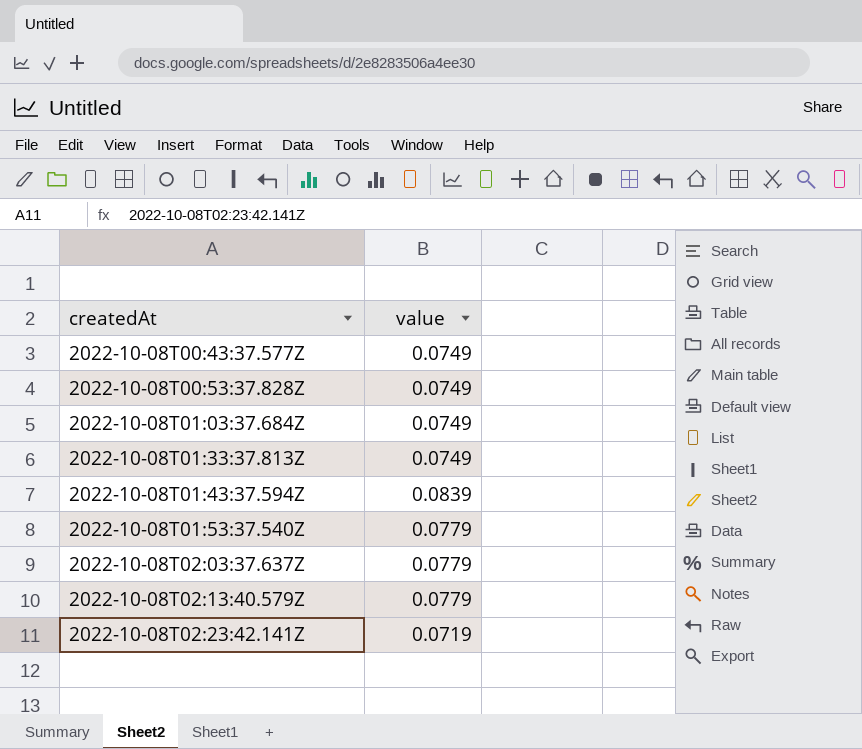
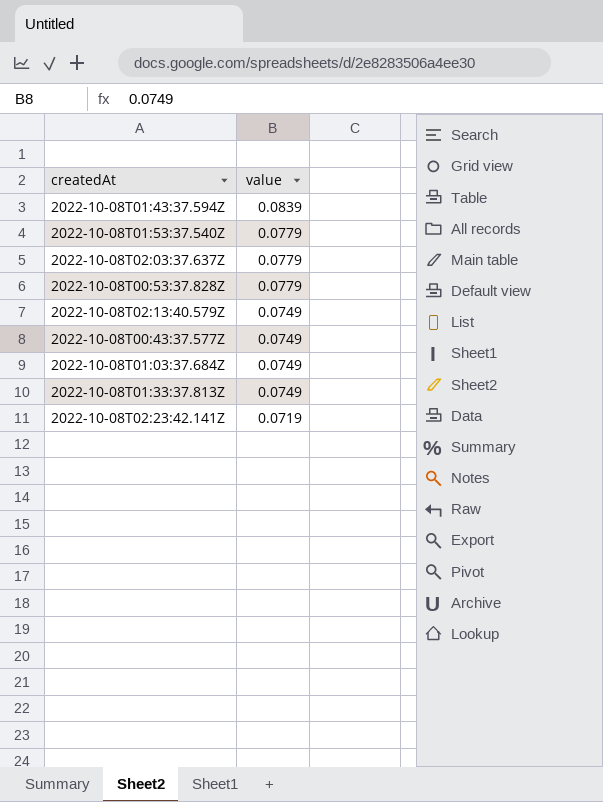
row order: createdAt ascending -> value descending
2022-10-08T00:53:37.828Z | value: 0.0749 -> 0.0779
2022-10-08T02:13:40.579Z | value: 0.0779 -> 0.0749

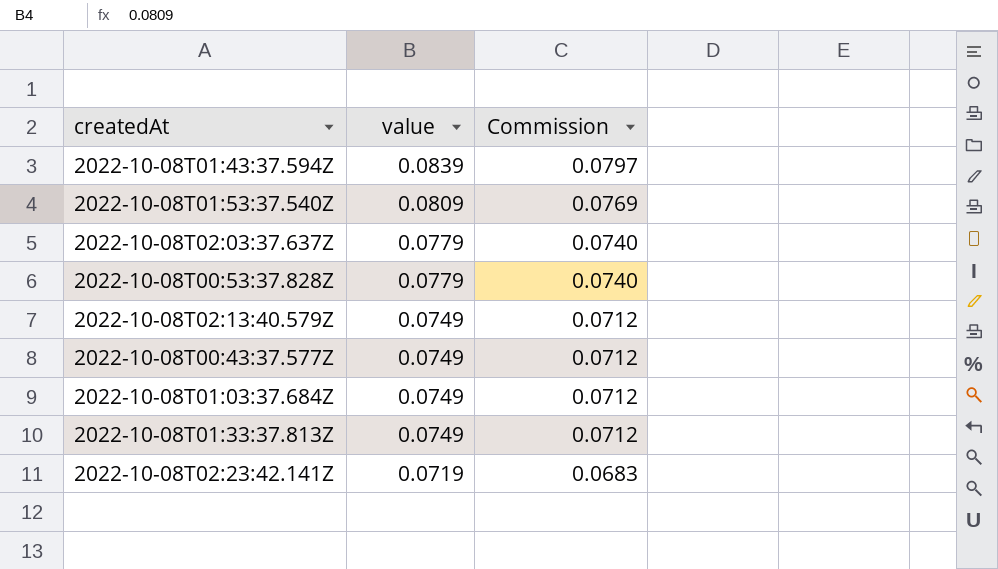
column Commission | formula: none -> [value] * 0.95
2022-10-08T01:53:37.540Z | value: 0.0779 -> 0.0809

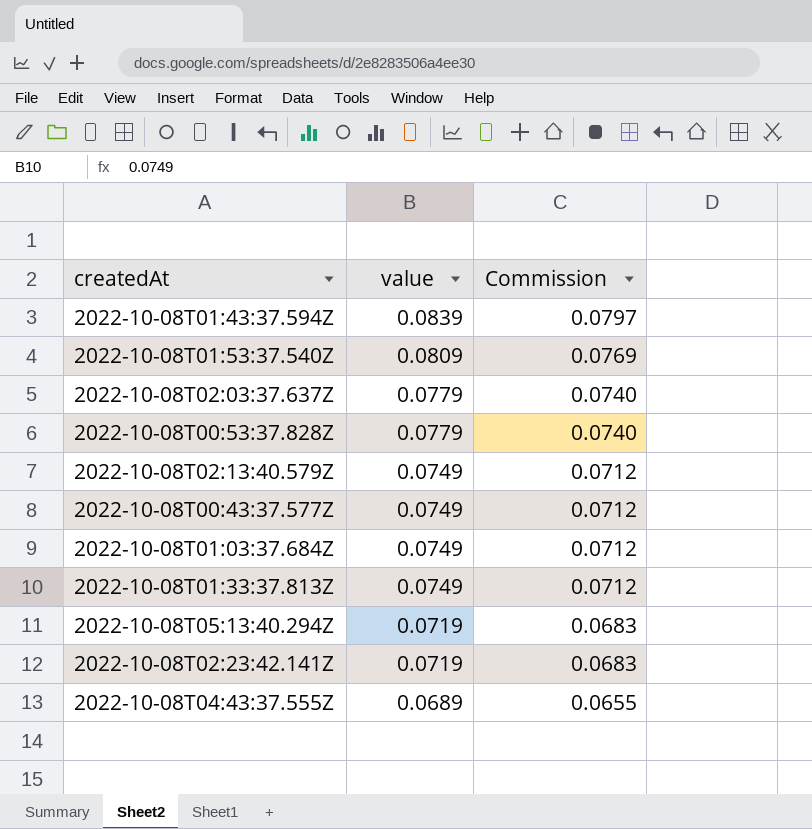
row 2022-10-08T05:13:40.294Z: none -> 0.0719 | 0.0683
row 2022-10-08T04:43:37.555Z: none -> 0.0689 | 0.0655

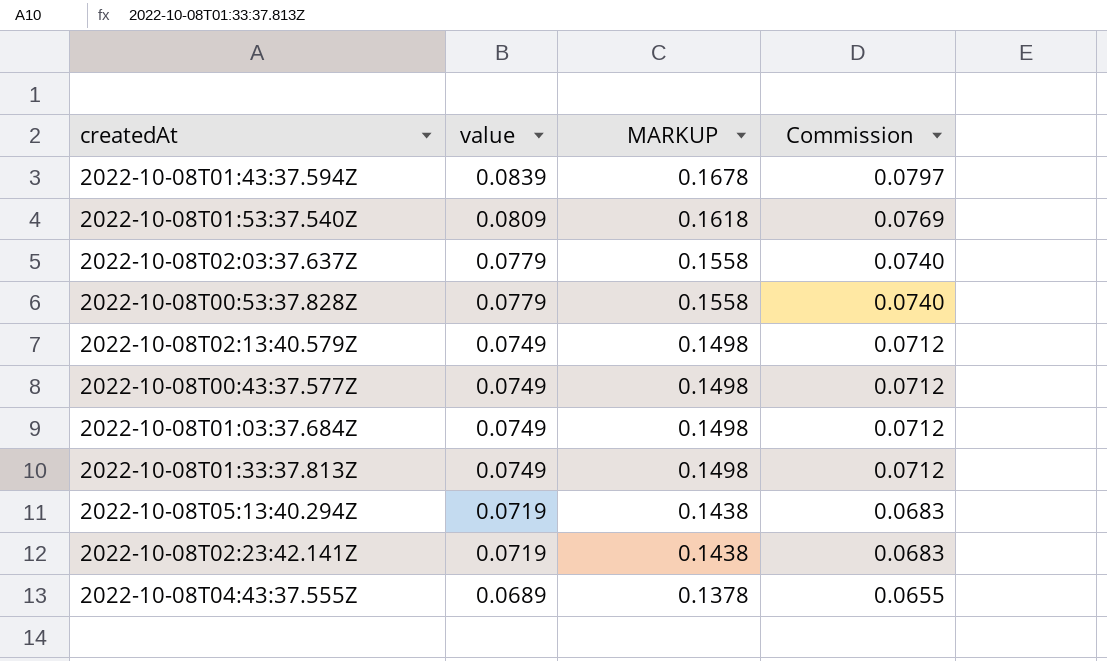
column MARKUP | formula: none -> [value] * 2

